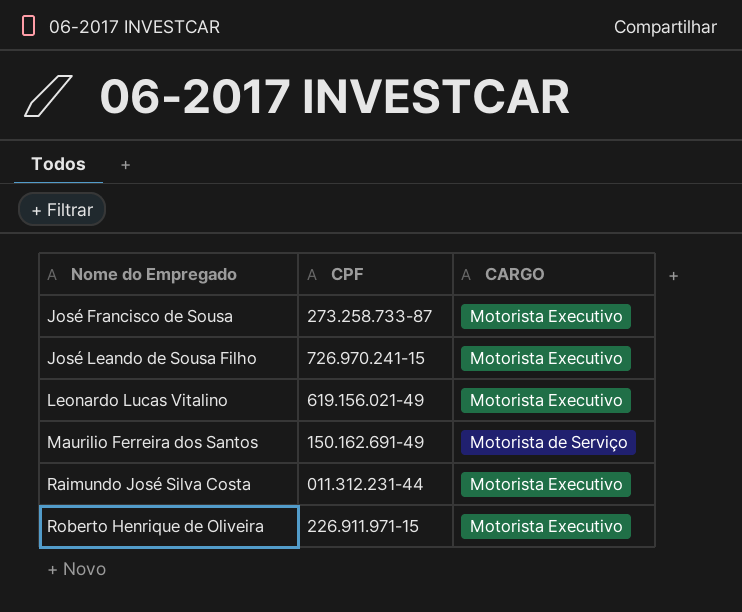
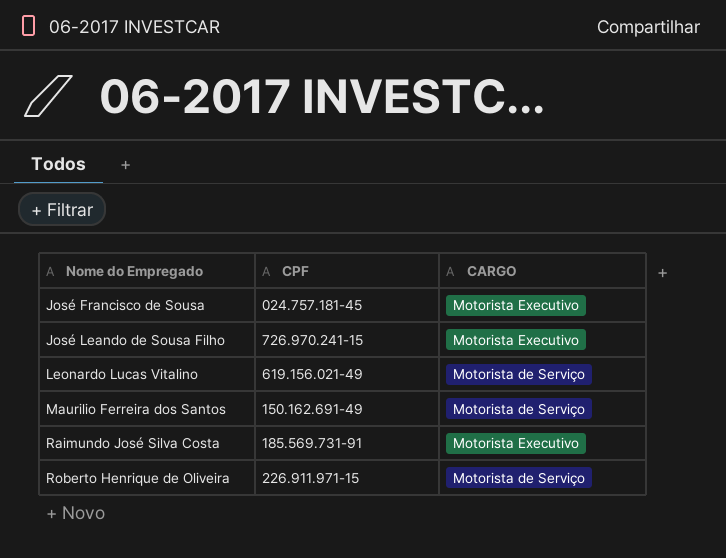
José Francisco de Sousa | CPF: 273.258.733-87 -> 024.757.181-45
Leonardo Lucas Vitalino | CARGO: Motorista Executivo -> Motorista de Serviço
Raimundo José Silva Costa | CPF: 011.312.231-44 -> 185.569.731-91
Roberto Henrique de Oliveira | CARGO: Motorista Executivo -> Motorista de Serviço

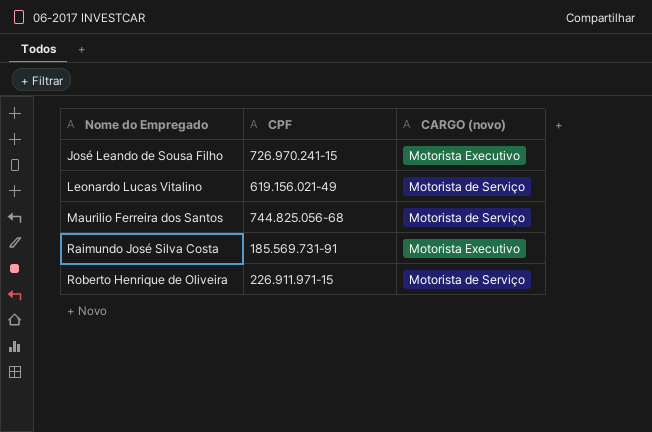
column name: CARGO -> CARGO (novo)
row José Francisco de Sousa: 024.757.181-45 | Motorista Executivo -> none
Maurilio Ferreira dos Santos | CPF: 150.162.691-49 -> 744.825.056-68

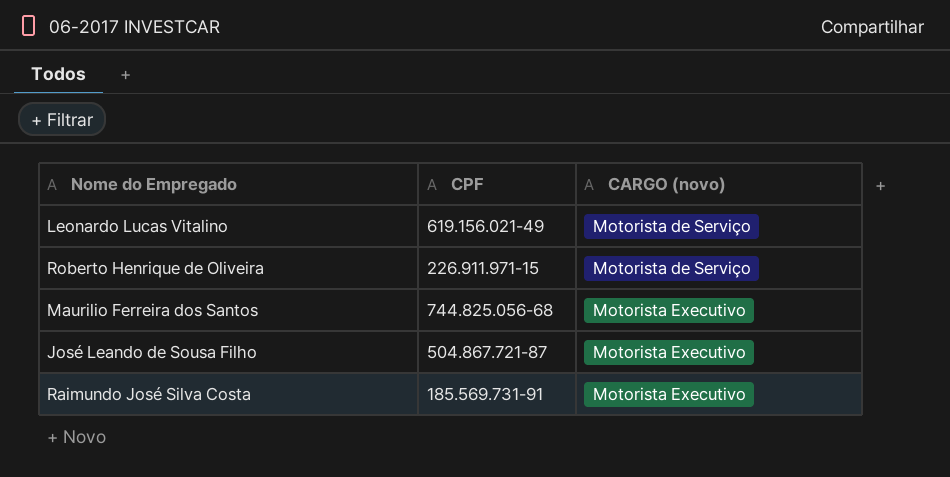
row order: Nome do Empregado ascending -> CARGO (novo) ascending
Maurilio Ferreira dos Santos | CARGO (novo): Motorista de Serviço -> Motorista Executivo
José Leando de Sousa Filho | CPF: 726.970.241-15 -> 504.867.721-87

